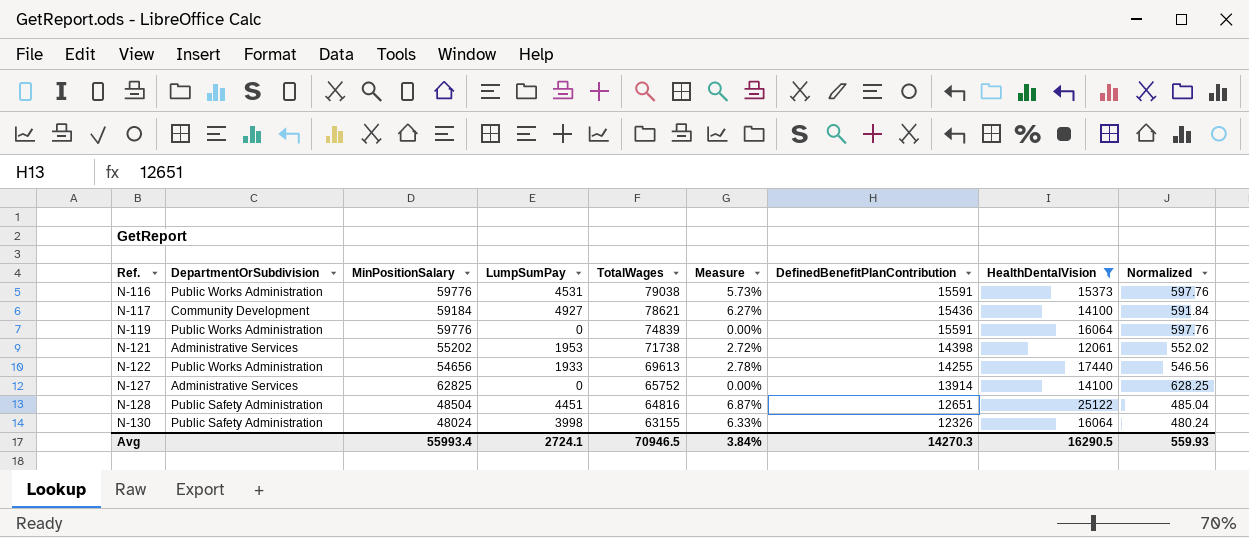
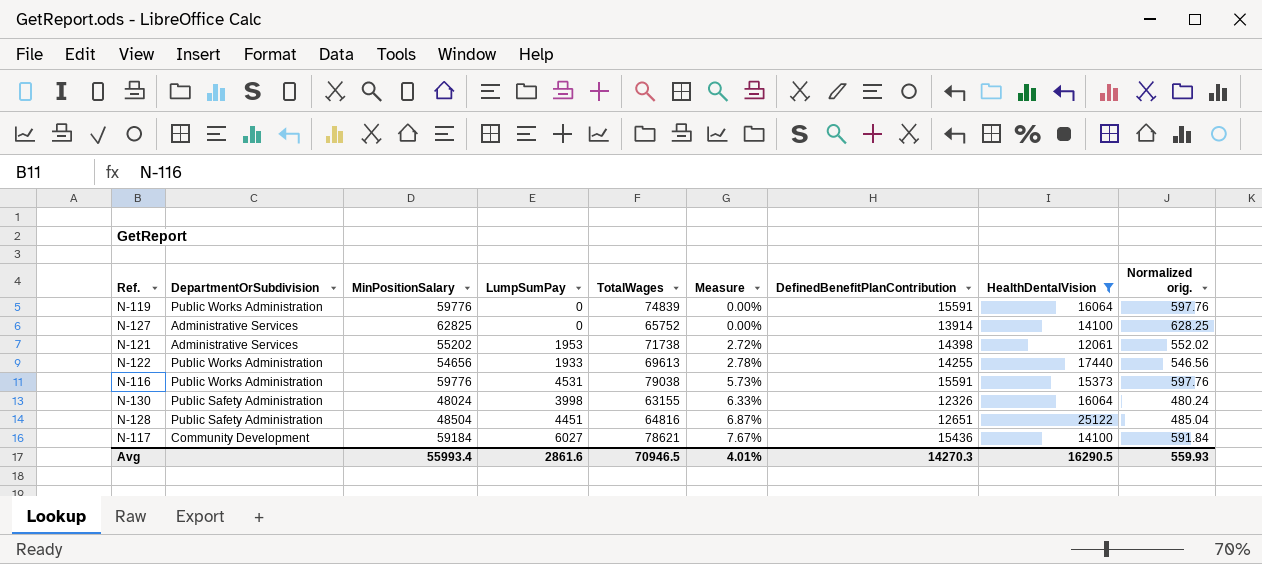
row order: Ref. ascending -> Measure ascending
column name: Normalized -> Normalized orig.
N-117 | LumpSumPay: 4927 -> 6027
N-117 | Measure: 6.27% -> 7.67%
Avg | LumpSumPay: 2724.1 -> 2861.6
Avg | Measure: 3.84% -> 4.01%

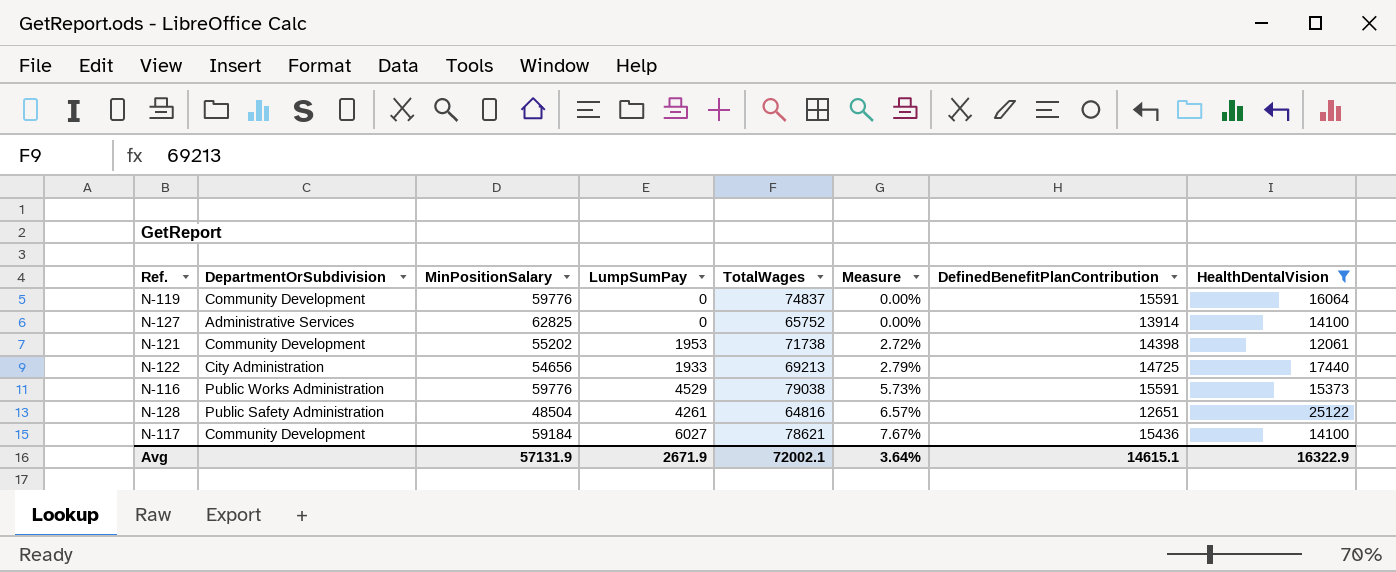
column Normalized orig. | formula: [MinPositionSalary] * 0.01 -> none
row N-130: Public Safety Administration | 48024 | 3998 | 63155 | 6.33% | 12326 | 16064 | 480.24 -> none
N-119 | DepartmentOrSubdivision: Public Works Administration -> Community Development
N-119 | TotalWages: 74839 -> 74837
N-121 | DepartmentOrSubdivision: Administrative Services -> Community Development
N-122 | DepartmentOrSubdivision: Public Works Administration -> City Administration
N-122 | TotalWages: 69613 -> 69213
N-122 | Measure: 2.78% -> 2.79%
N-122 | DefinedBenefitPlanContribution: 14255 -> 14725
N-116 | LumpSumPay: 4531 -> 4529
N-128 | LumpSumPay: 4451 -> 4261
N-128 | Measure: 6.87% -> 6.57%
Avg | MinPositionSalary: 55993.4 -> 57131.9
Avg | LumpSumPay: 2861.6 -> 2671.9
Avg | TotalWages: 70946.5 -> 72002.1
Avg | Measure: 4.01% -> 3.64%
Avg | DefinedBenefitPlanContribution: 14270.3 -> 14615.1
Avg | HealthDentalVision: 16290.5 -> 16322.9

